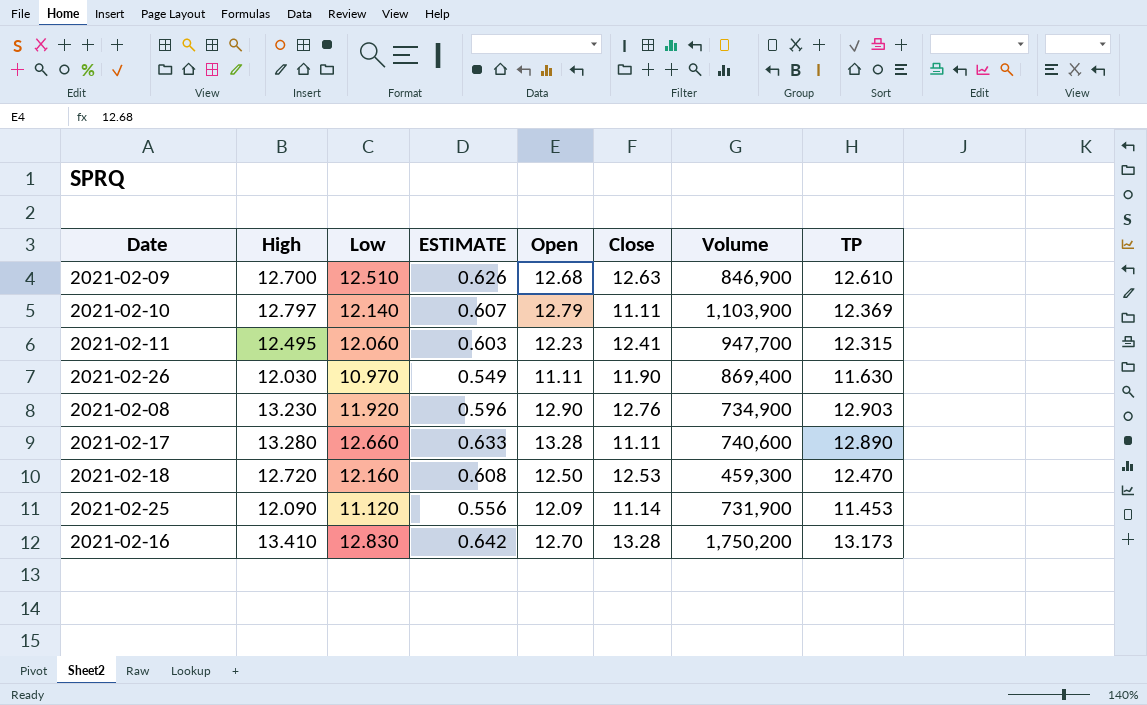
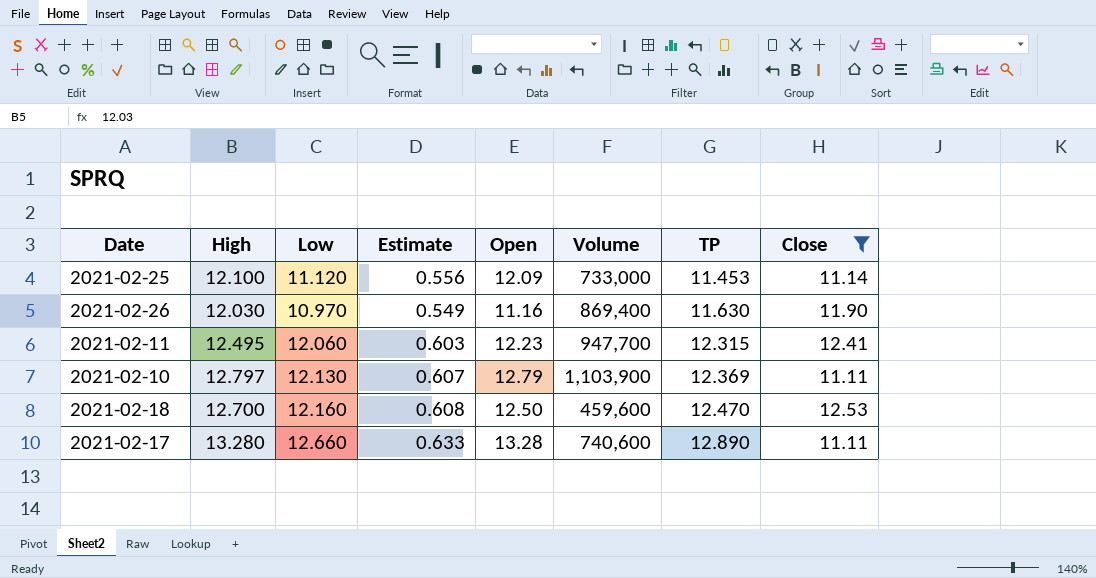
filter: none -> Close <= 12.53
row order: none -> TP ascending
column name: ESTIMATE -> Estimate
column Close | position: 6 -> 8
2021-02-25 | High: 12.090 -> 12.100
2021-02-25 | Volume: 731,900 -> 733,000
2021-02-26 | Open: 11.11 -> 11.16
2021-02-10 | Low: 12.140 -> 12.130
2021-02-18 | High: 12.720 -> 12.700
2021-02-18 | Volume: 459,300 -> 459,600

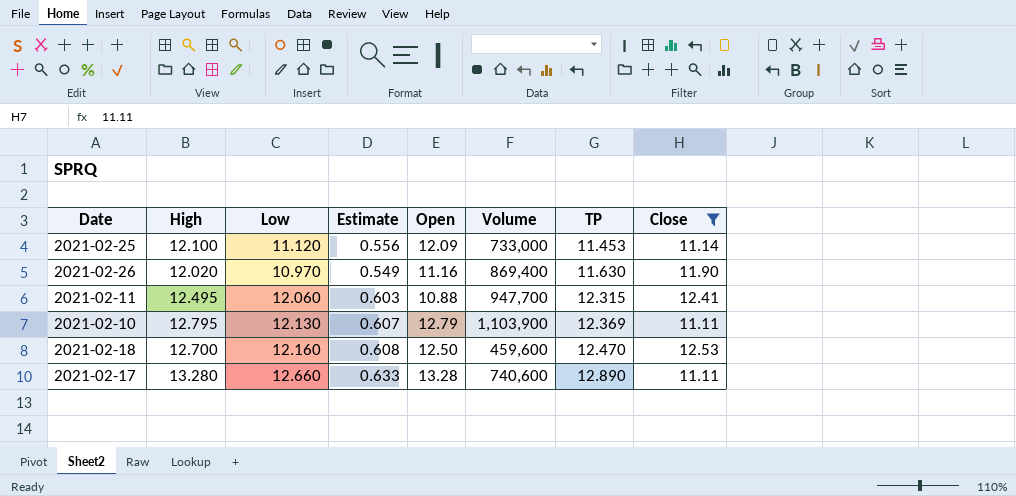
2021-02-26 | High: 12.030 -> 12.020
2021-02-11 | Open: 12.23 -> 10.88
2021-02-10 | High: 12.797 -> 12.795

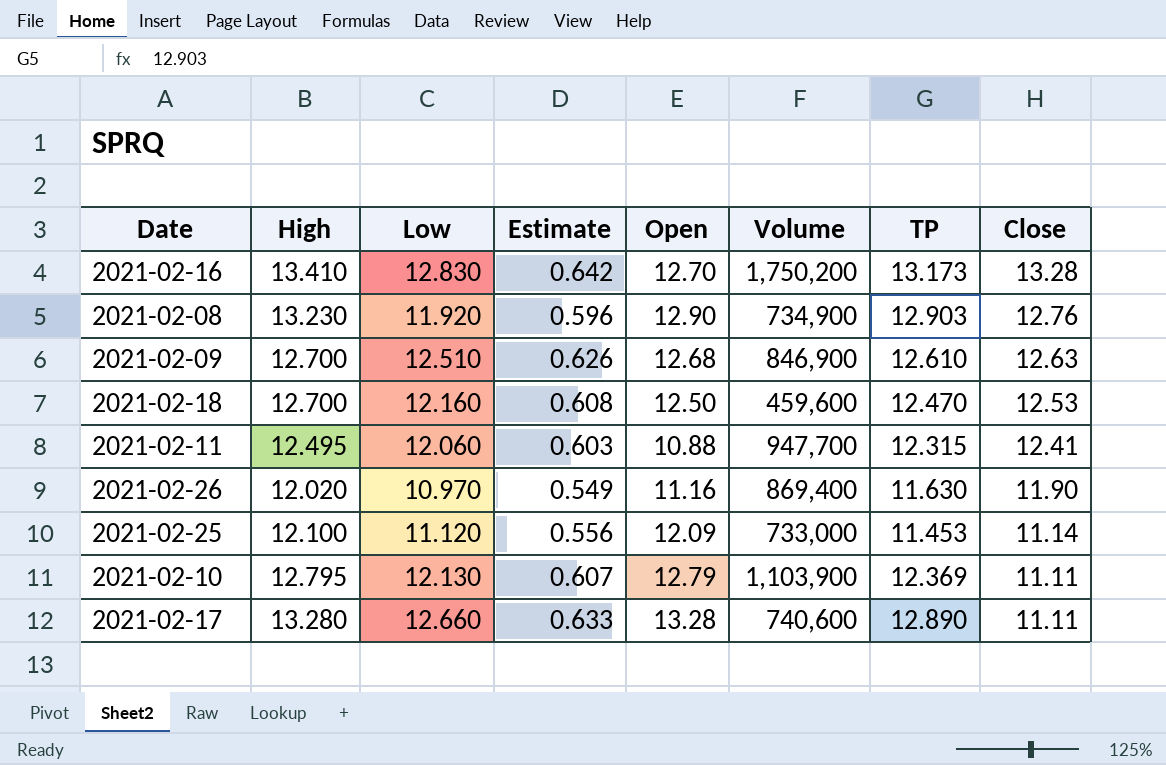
filter: Close <= 12.53 -> none
row order: TP ascending -> Close descending

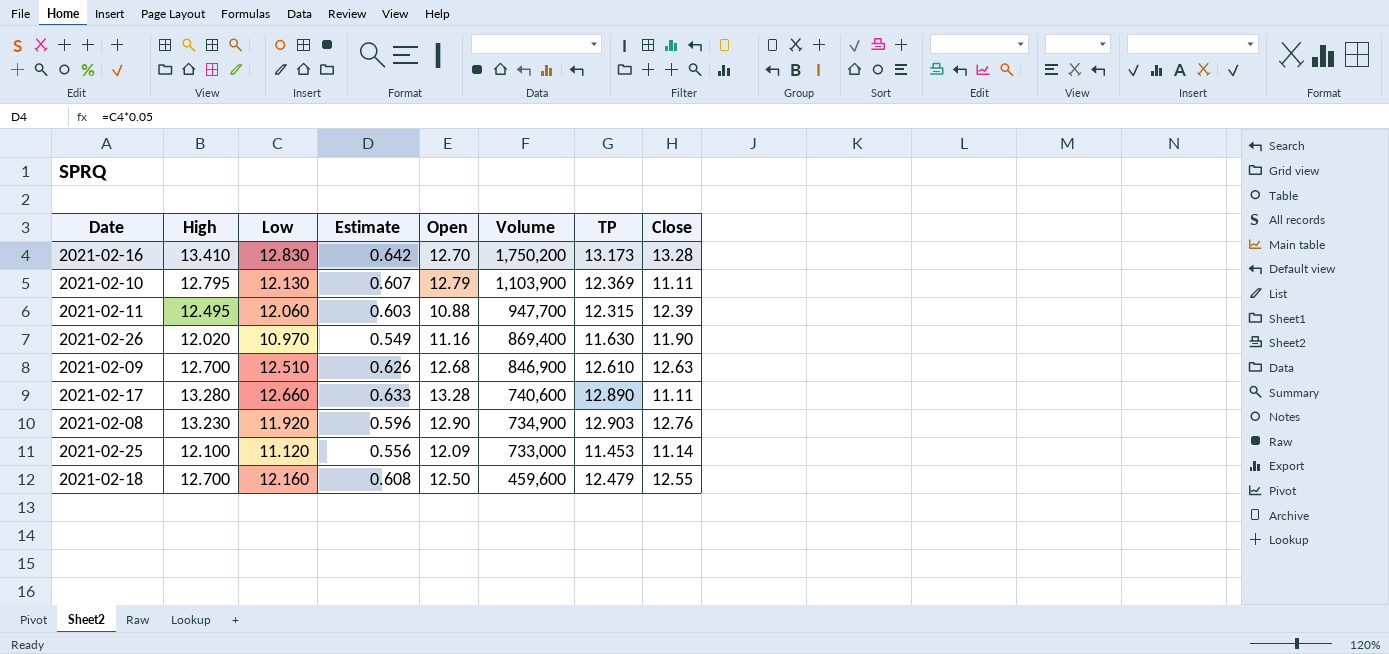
row order: Close descending -> Volume descending
2021-02-11 | Close: 12.41 -> 12.39
2021-02-18 | TP: 12.470 -> 12.479
2021-02-18 | Close: 12.53 -> 12.55

